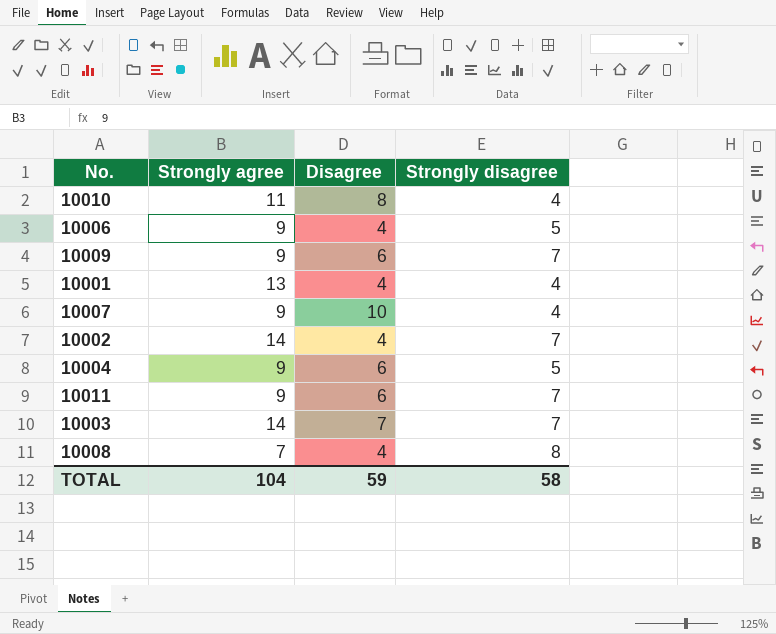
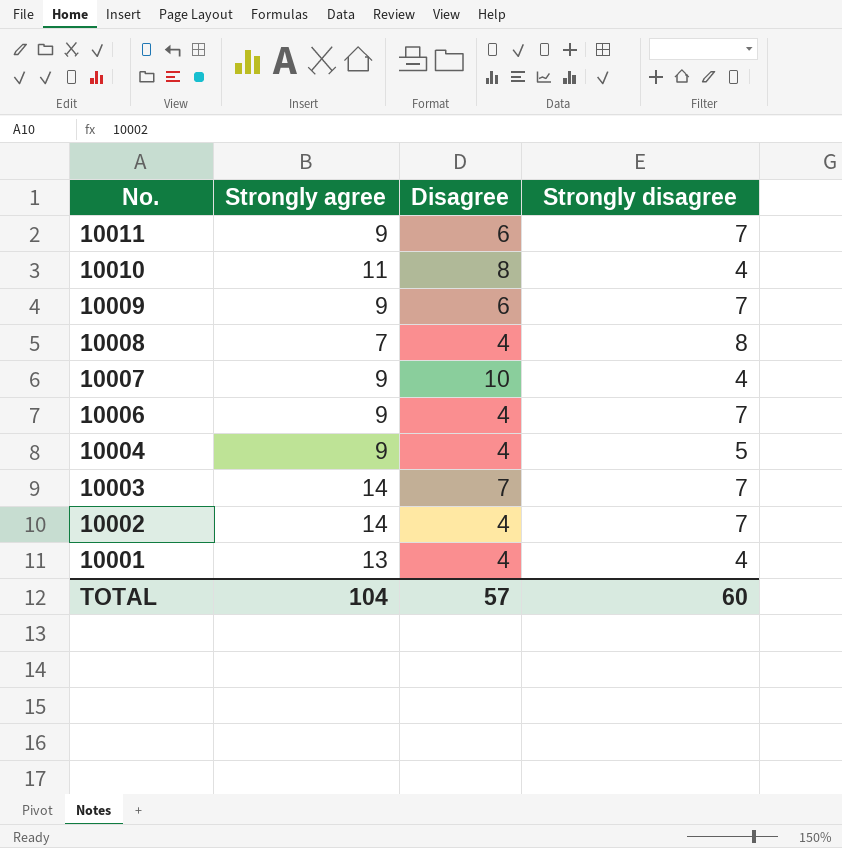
row order: none -> No. descending
10006 | Strongly disagree: 5 -> 7
10004 | Disagree: 6 -> 4
TOTAL | Disagree: 59 -> 57
TOTAL | Strongly disagree: 58 -> 60

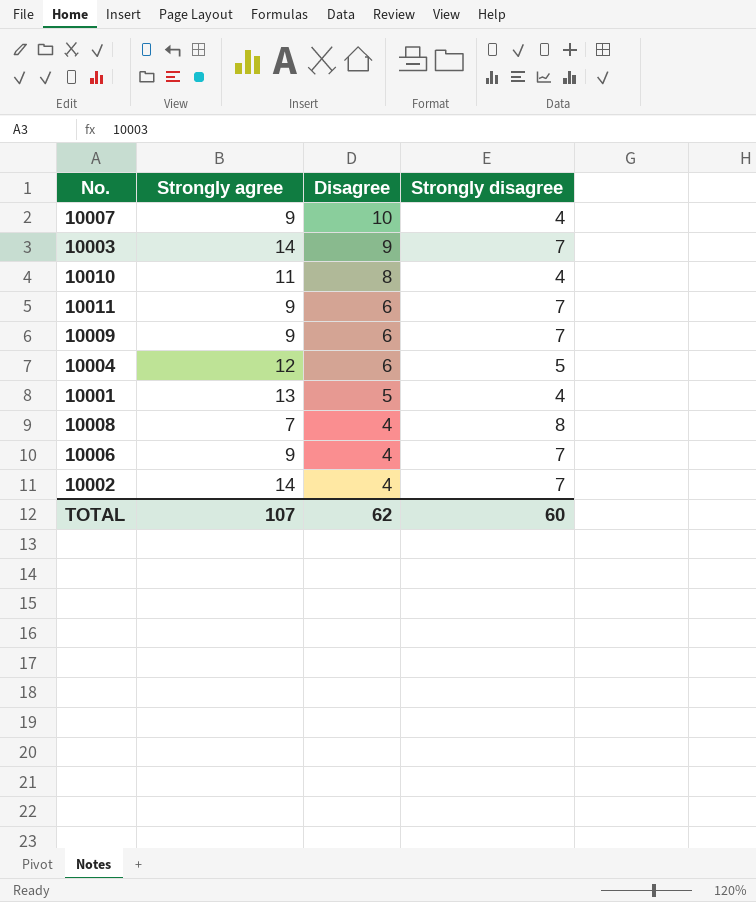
row order: No. descending -> Disagree descending
10003 | Disagree: 7 -> 9
10004 | Strongly agree: 9 -> 12
10004 | Disagree: 4 -> 6
10001 | Disagree: 4 -> 5
TOTAL | Strongly agree: 104 -> 107
TOTAL | Disagree: 57 -> 62

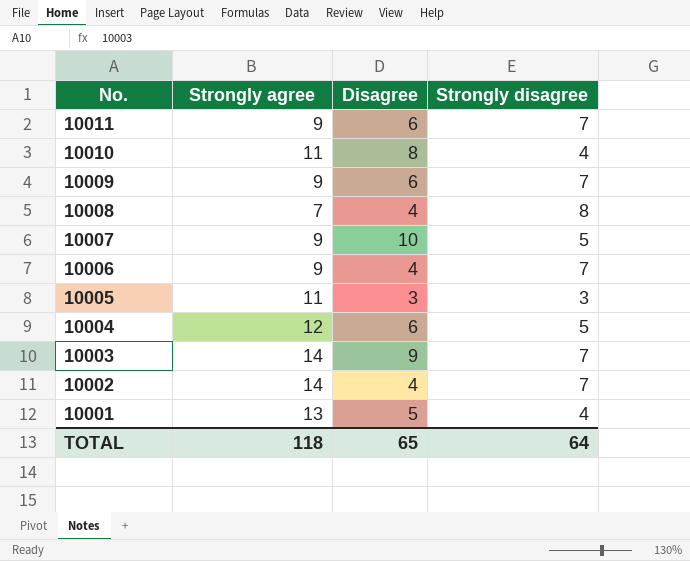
row order: Disagree descending -> No. descending
10007 | Strongly disagree: 4 -> 5
row 10005: none -> 11 | 3 | 3
TOTAL | Strongly agree: 107 -> 118
TOTAL | Disagree: 62 -> 65
TOTAL | Strongly disagree: 60 -> 64

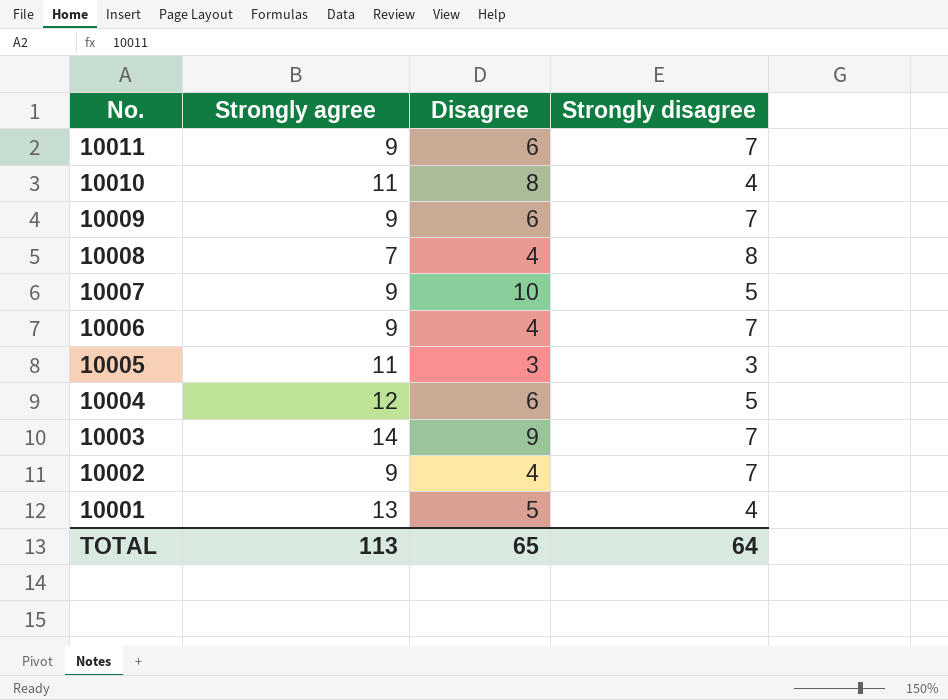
10002 | Strongly agree: 14 -> 9
TOTAL | Strongly agree: 118 -> 113

